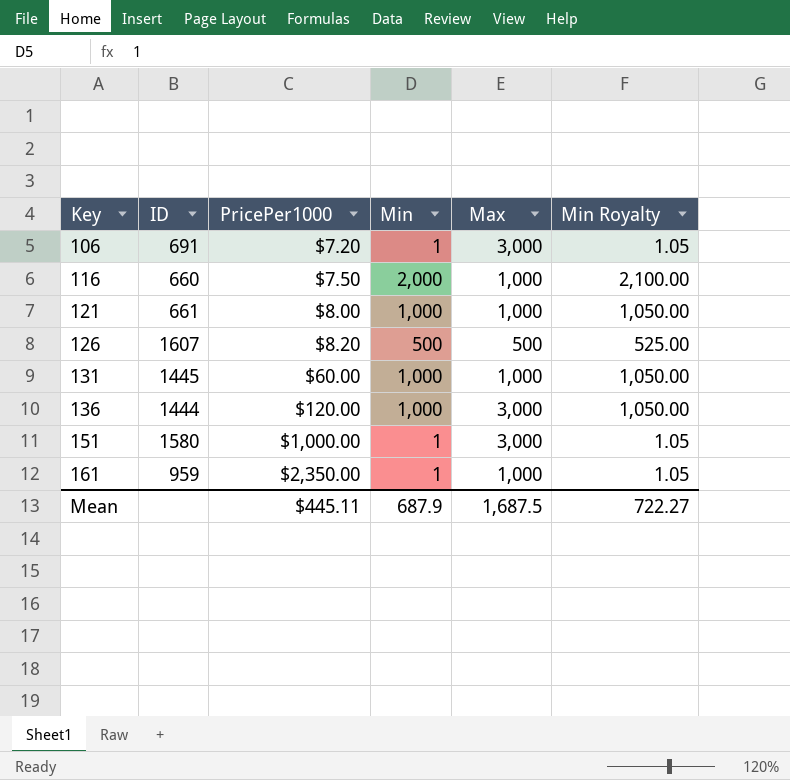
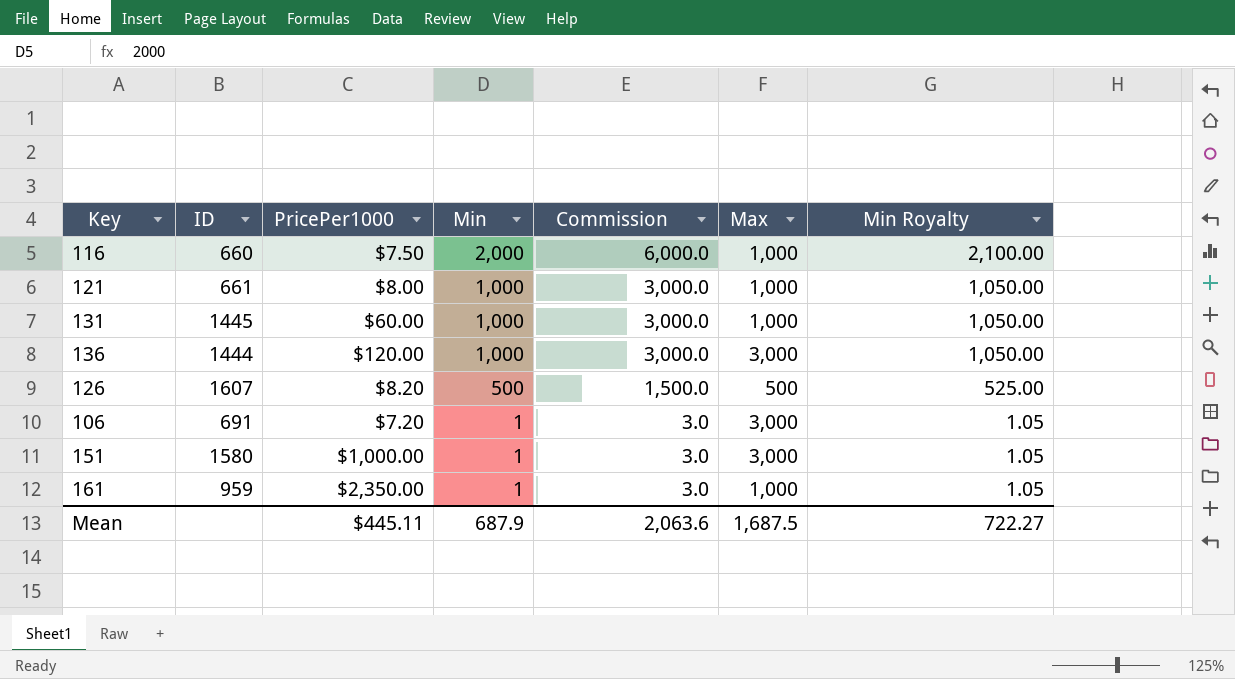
row order: Key ascending -> Min descending
column Commission | formula: none -> [Min] * 3

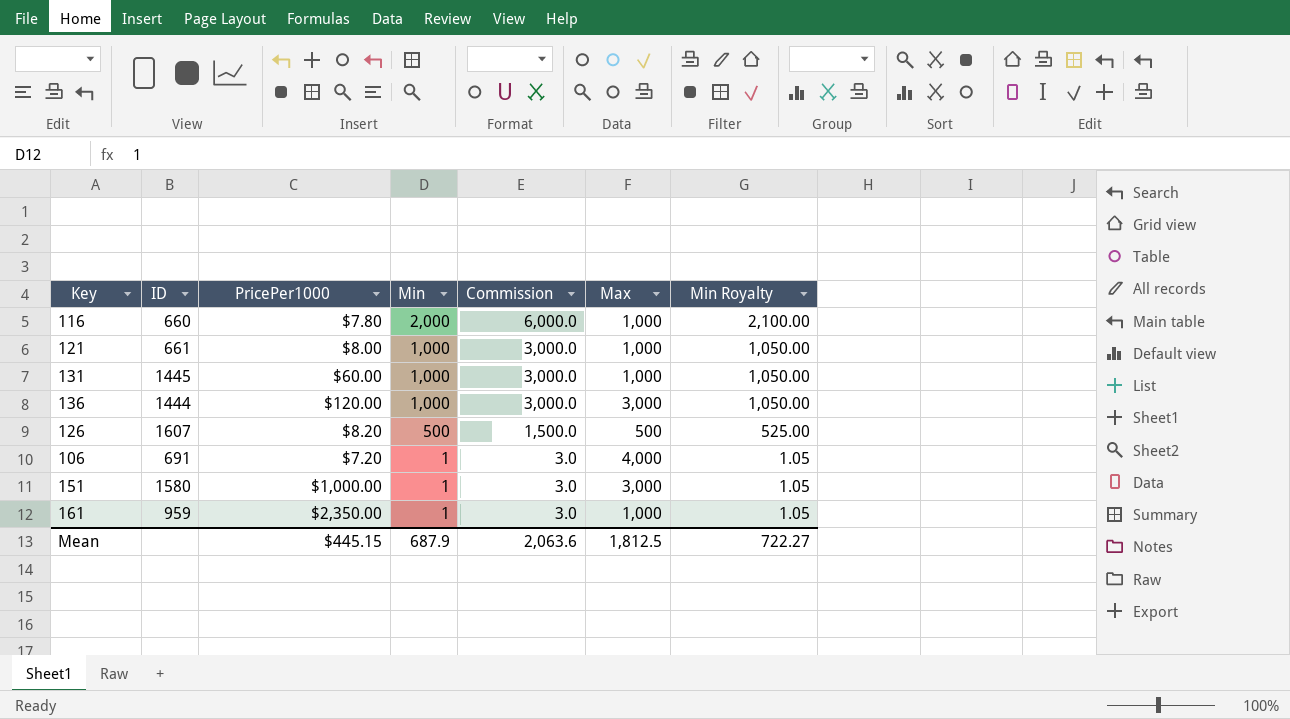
116 | PricePer1000: $7.50 -> $7.80
106 | Max: 3,000 -> 4,000
Mean | PricePer1000: $445.11 -> $445.15
Mean | Max: 1,687.5 -> 1,812.5

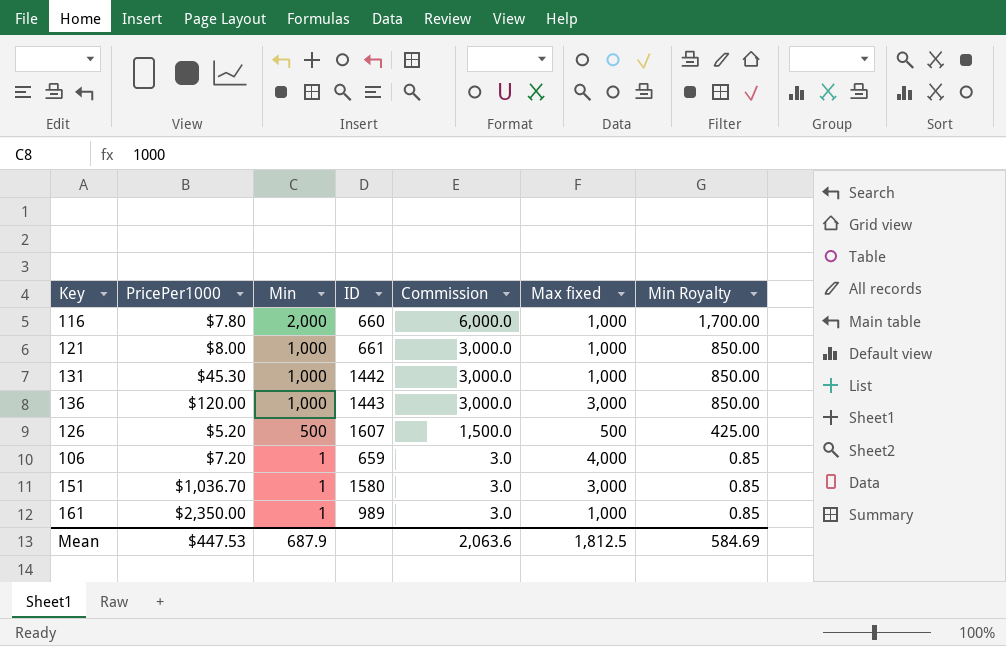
column ID | position: 2 -> 4
column name: Max -> Max fixed
column Min Royalty | formula: [Min] * 1.05 -> [Min] * 0.85
131 | PricePer1000: $60.00 -> $45.30
131 | ID: 1445 -> 1442
136 | ID: 1444 -> 1443
126 | PricePer1000: $8.20 -> $5.20
106 | ID: 691 -> 659
151 | PricePer1000: $1,000.00 -> $1,036.70
161 | ID: 959 -> 989
Mean | PricePer1000: $445.15 -> $447.53
Mean | Min Royalty: 722.27 -> 584.69

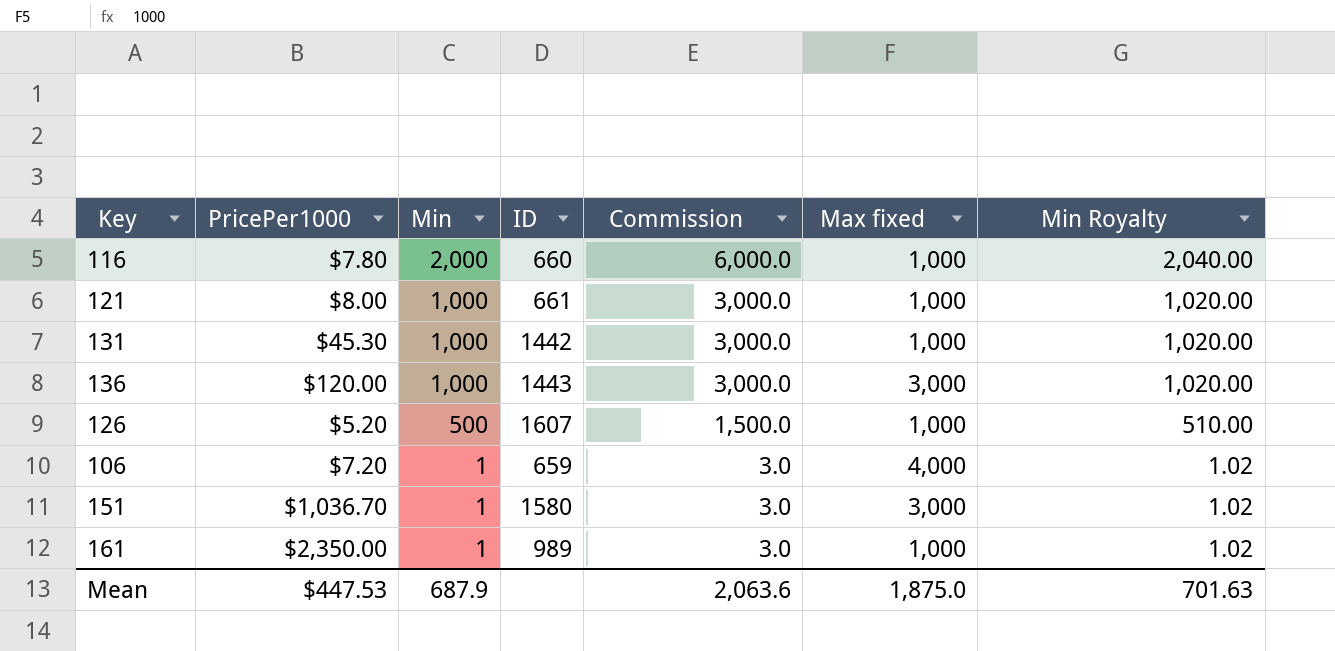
column Min Royalty | formula: [Min] * 0.85 -> [Min] * 1.02
126 | Max fixed: 500 -> 1,000
Mean | Max fixed: 1,812.5 -> 1,875.0
Mean | Min Royalty: 584.69 -> 701.63

